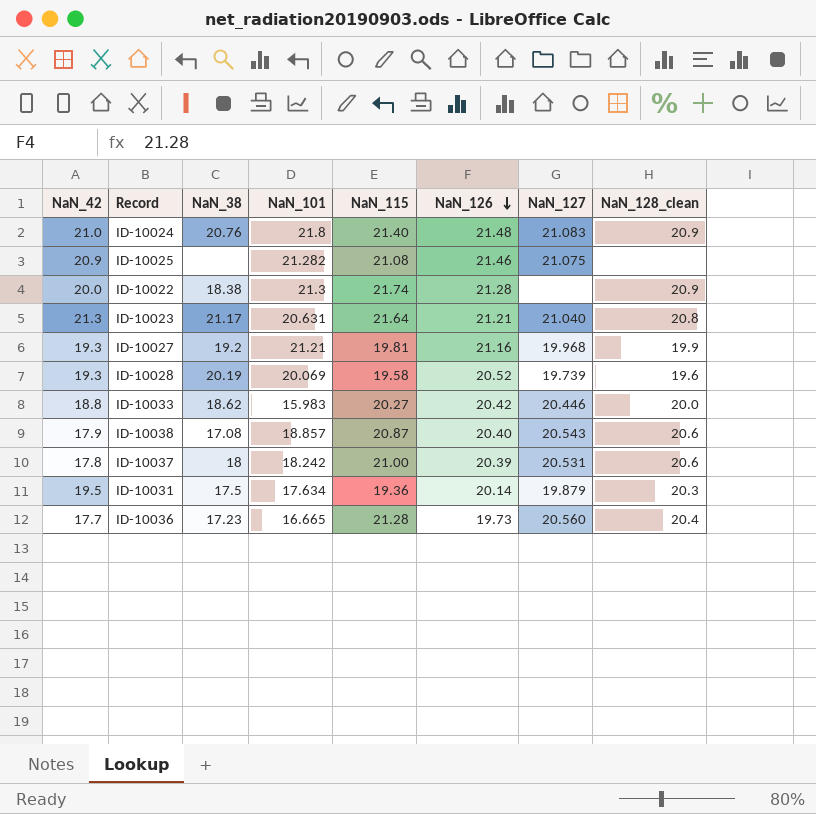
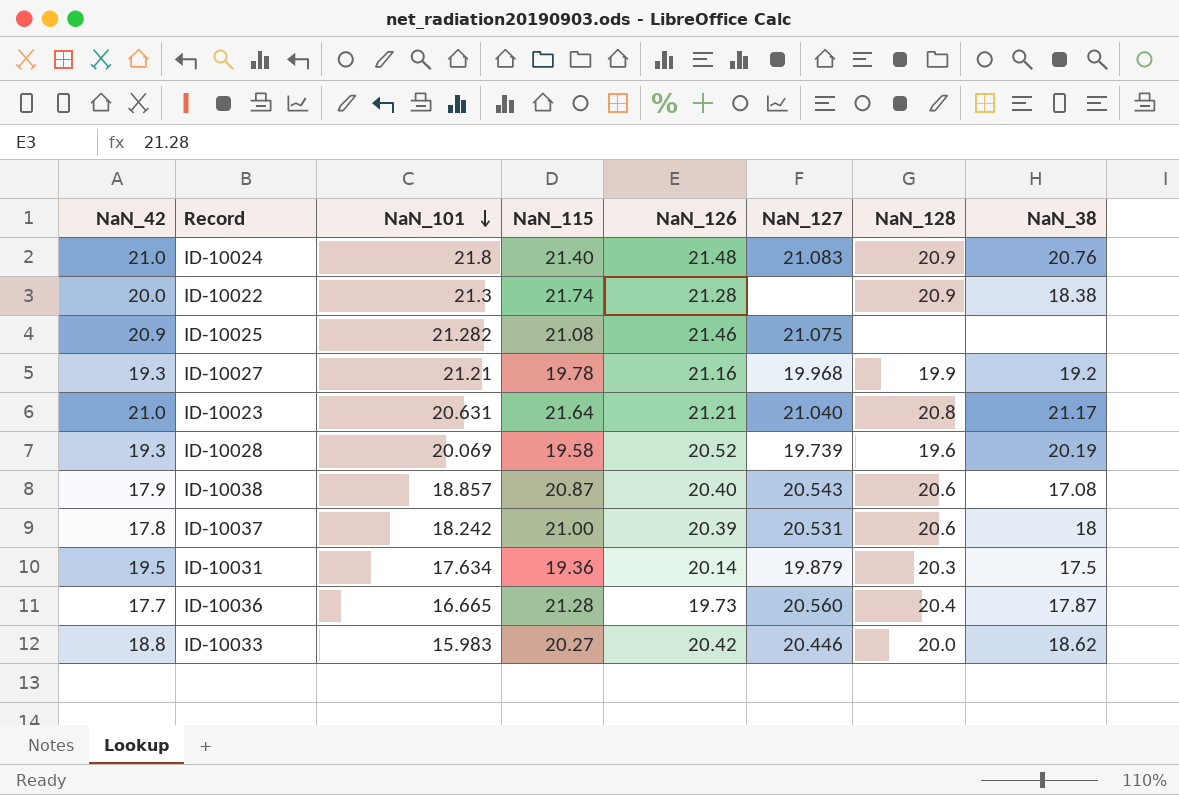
row order: NaN_126 descending -> NaN_101 descending
column name: NaN_128_clean -> NaN_128
column NaN_38 | position: 3 -> 8
ID-10027 | NaN_115: 19.81 -> 19.78
ID-10023 | NaN_42: 21.3 -> 21.0
ID-10036 | NaN_38: 17.23 -> 17.87

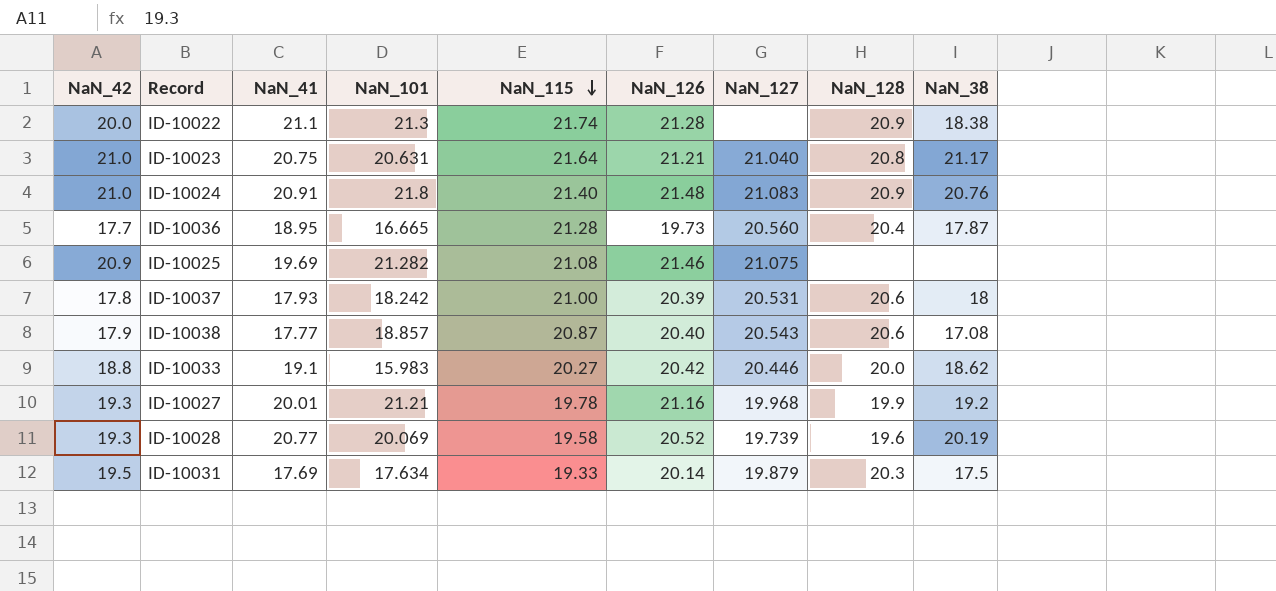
row order: NaN_101 descending -> NaN_115 descending
column NaN_41 | position: none -> 3
ID-10031 | NaN_115: 19.36 -> 19.33

